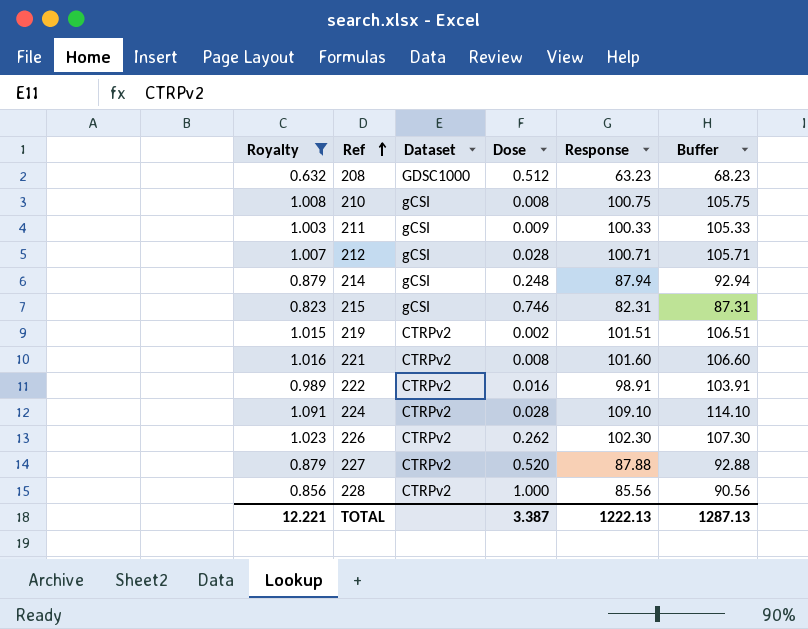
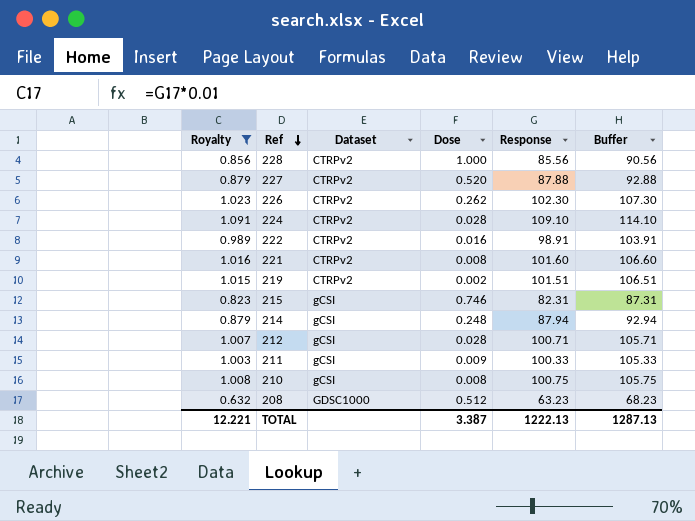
row order: Ref ascending -> Ref descending

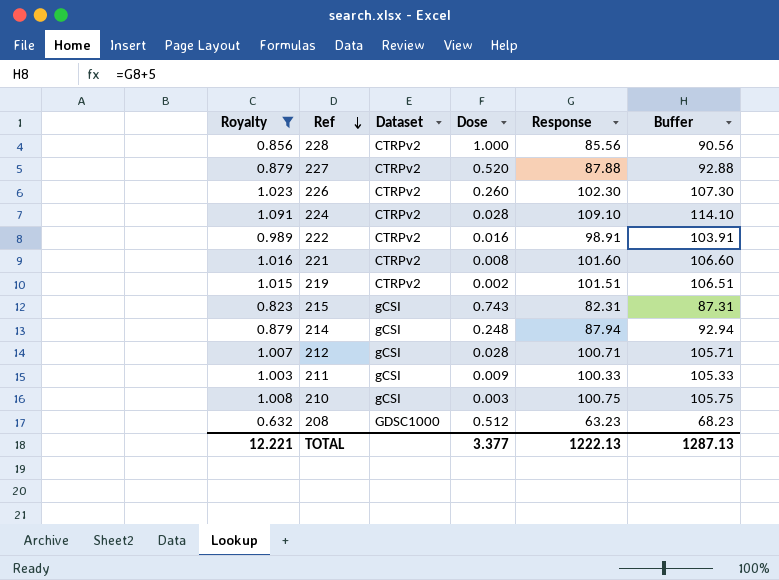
226 | Dose: 0.262 -> 0.260
215 | Dose: 0.746 -> 0.743
210 | Dose: 0.008 -> 0.003
TOTAL | Dose: 3.387 -> 3.377

